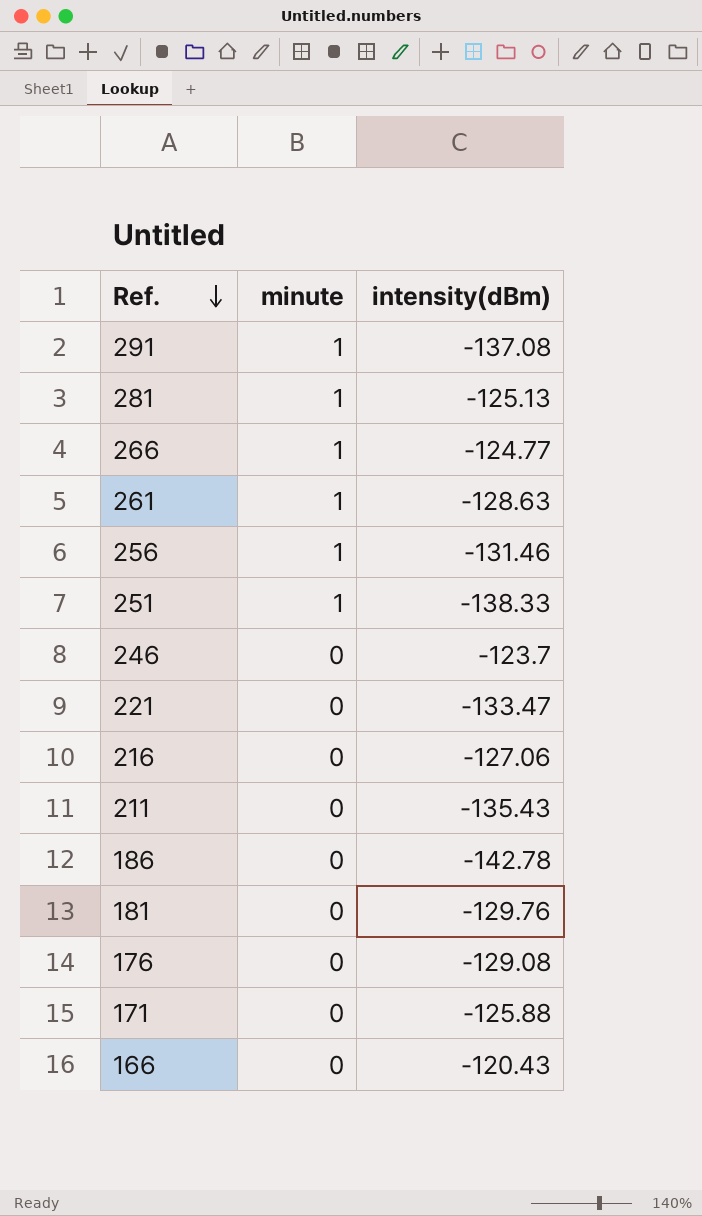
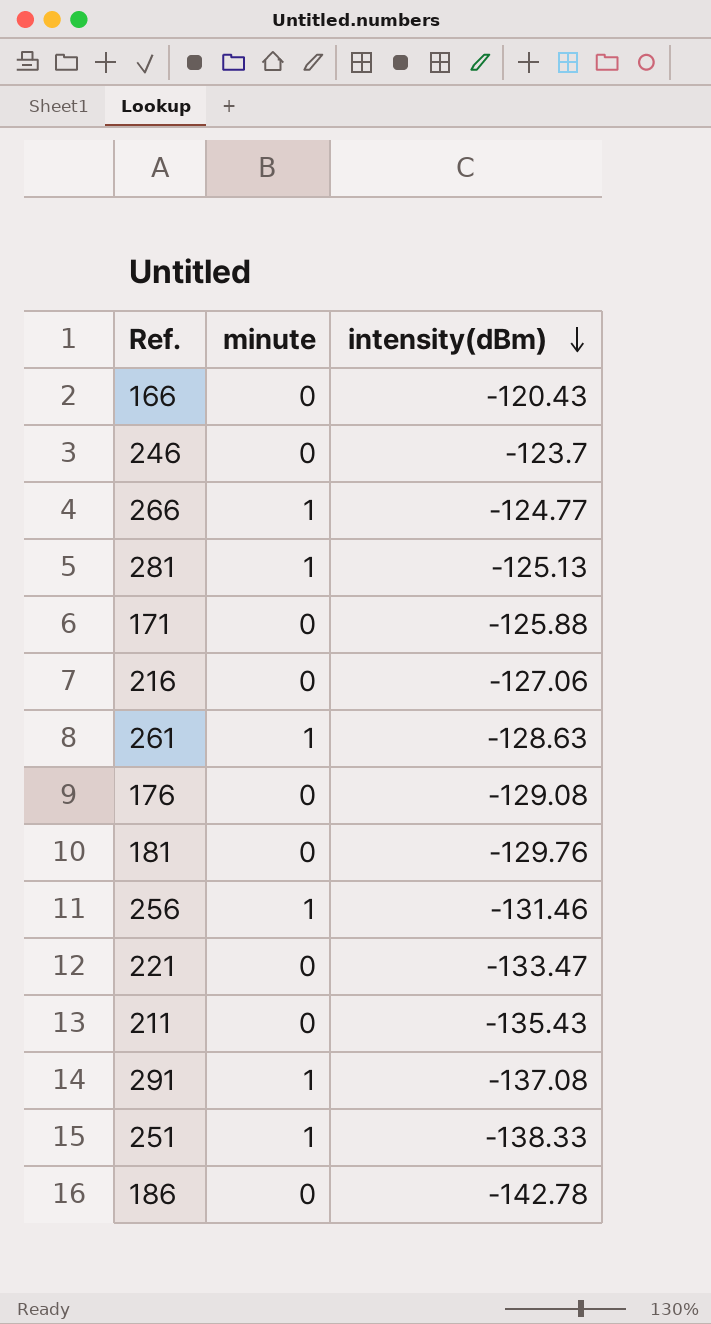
row order: Ref. descending -> intensity(dBm) descending

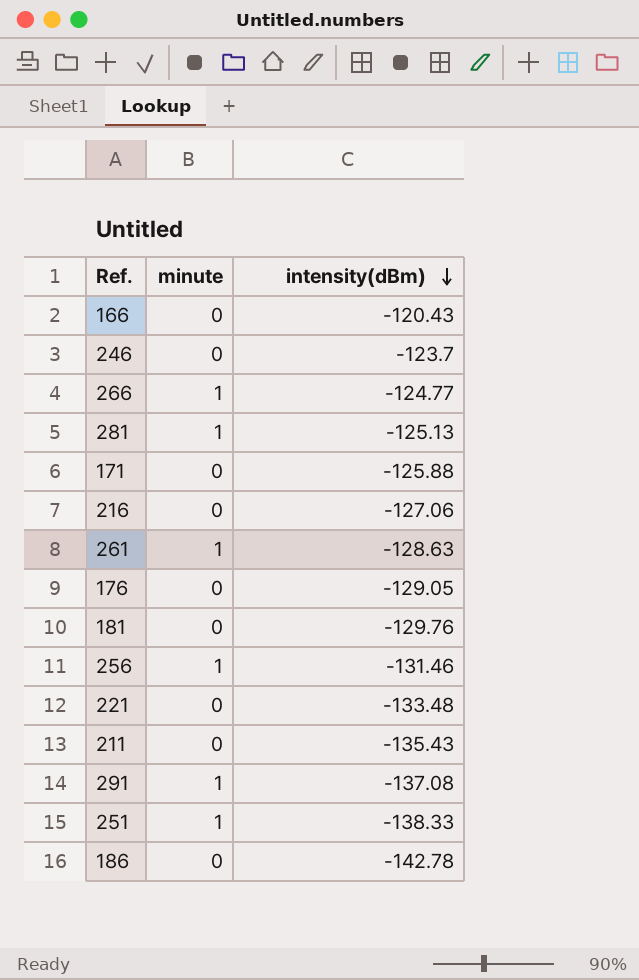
176 | intensity(dBm): -129.08 -> -129.05
221 | intensity(dBm): -133.47 -> -133.48

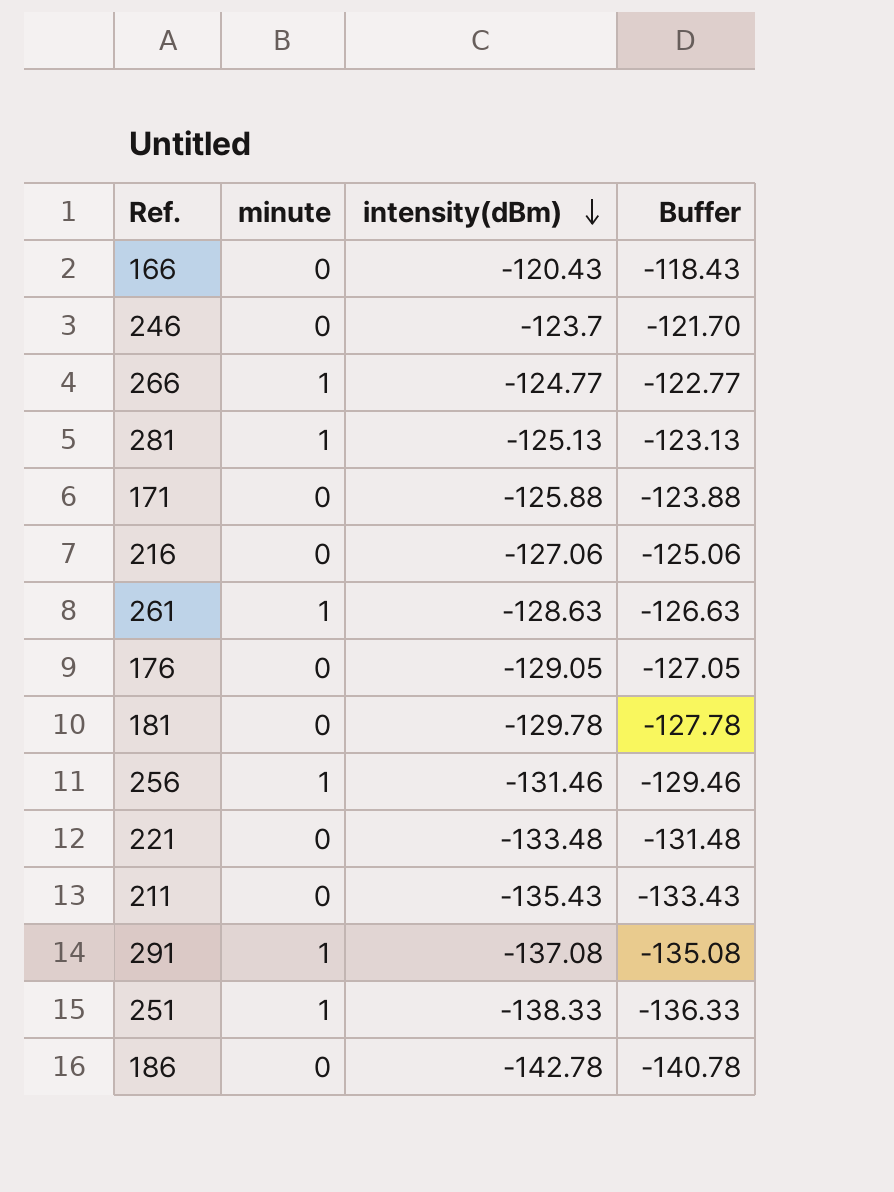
column Buffer | formula: none -> [intensity(dBm)] + 2
181 | intensity(dBm): -129.76 -> -129.78

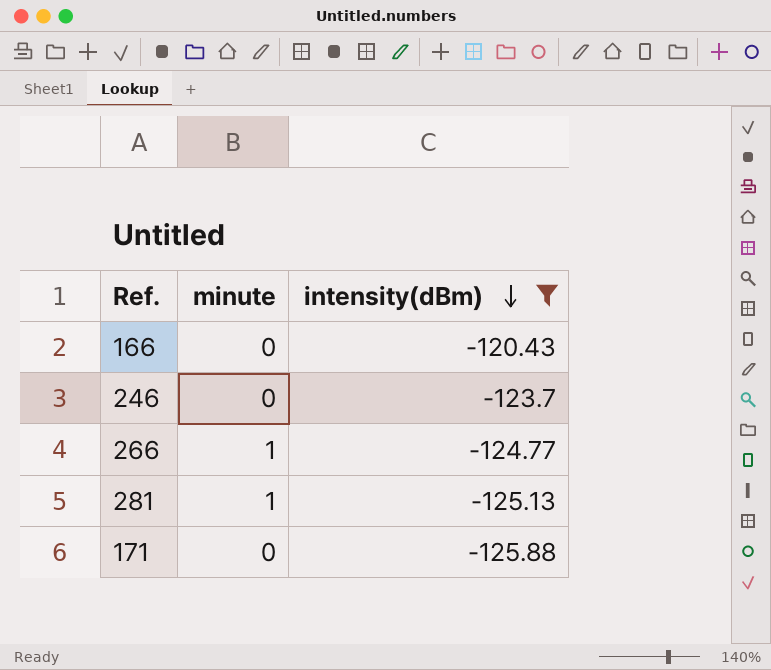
filter: none -> intensity(dBm) >= -125.88
column Buffer | formula: [intensity(dBm)] + 2 -> none

